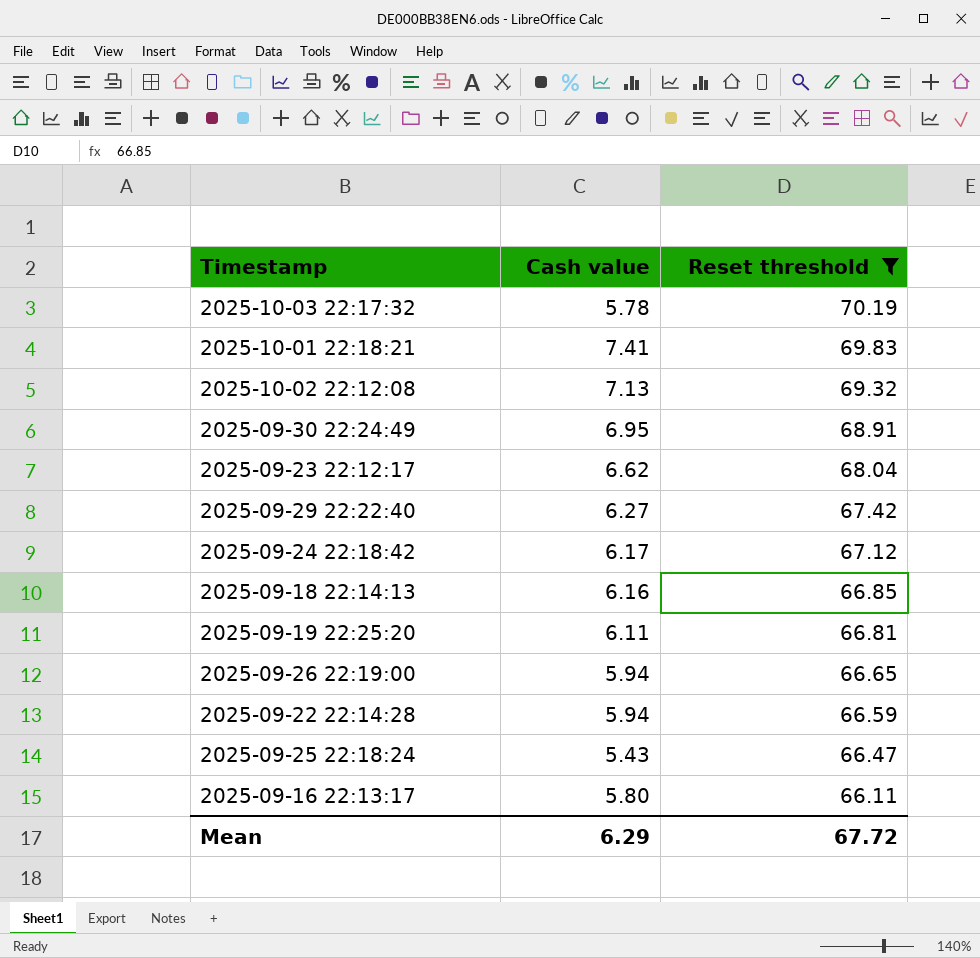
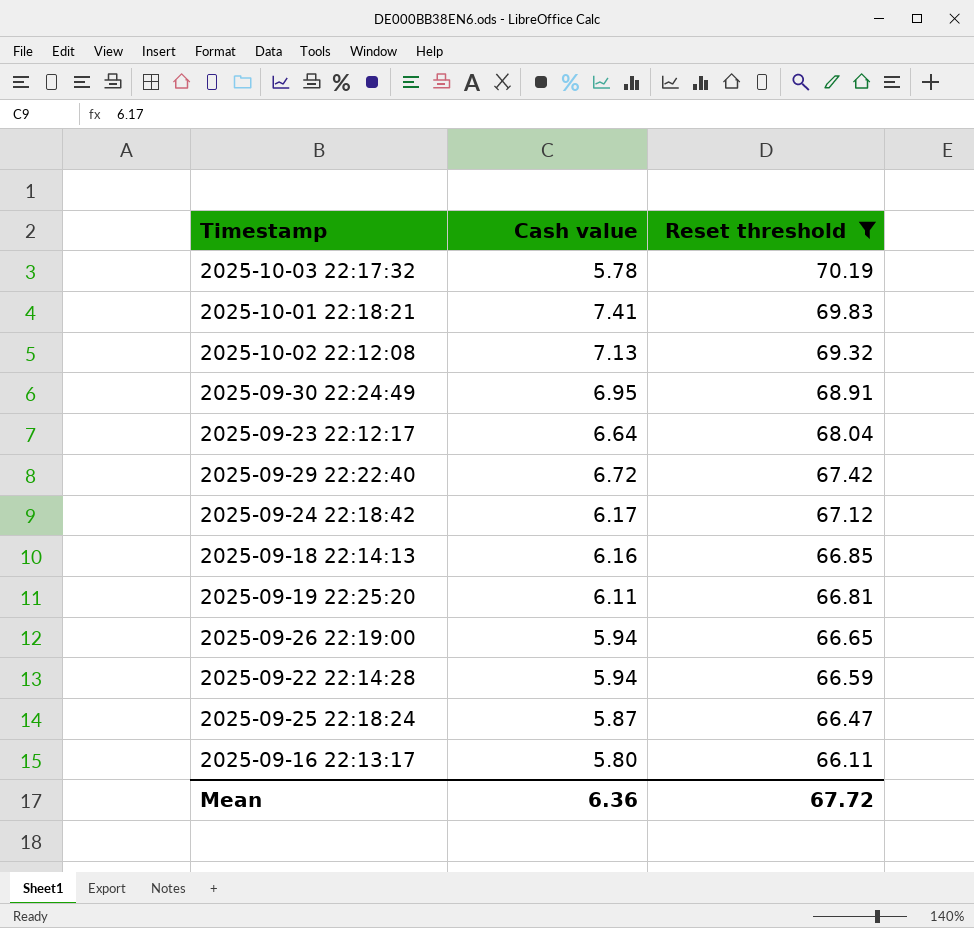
2025-09-23 22:12:17 | Cash value: 6.62 -> 6.64
2025-09-29 22:22:40 | Cash value: 6.27 -> 6.72
2025-09-25 22:18:24 | Cash value: 5.43 -> 5.87
Mean | Cash value: 6.29 -> 6.36

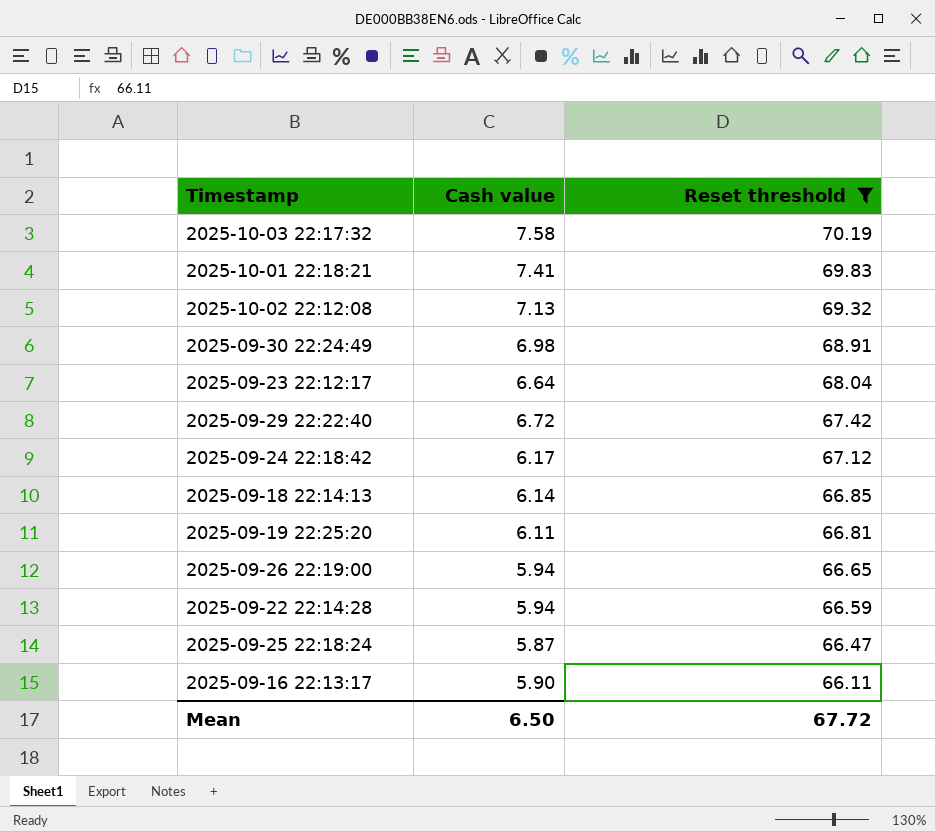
2025-10-03 22:17:32 | Cash value: 5.78 -> 7.58
2025-09-30 22:24:49 | Cash value: 6.95 -> 6.98
2025-09-18 22:14:13 | Cash value: 6.16 -> 6.14
2025-09-16 22:13:17 | Cash value: 5.80 -> 5.90
Mean | Cash value: 6.36 -> 6.50

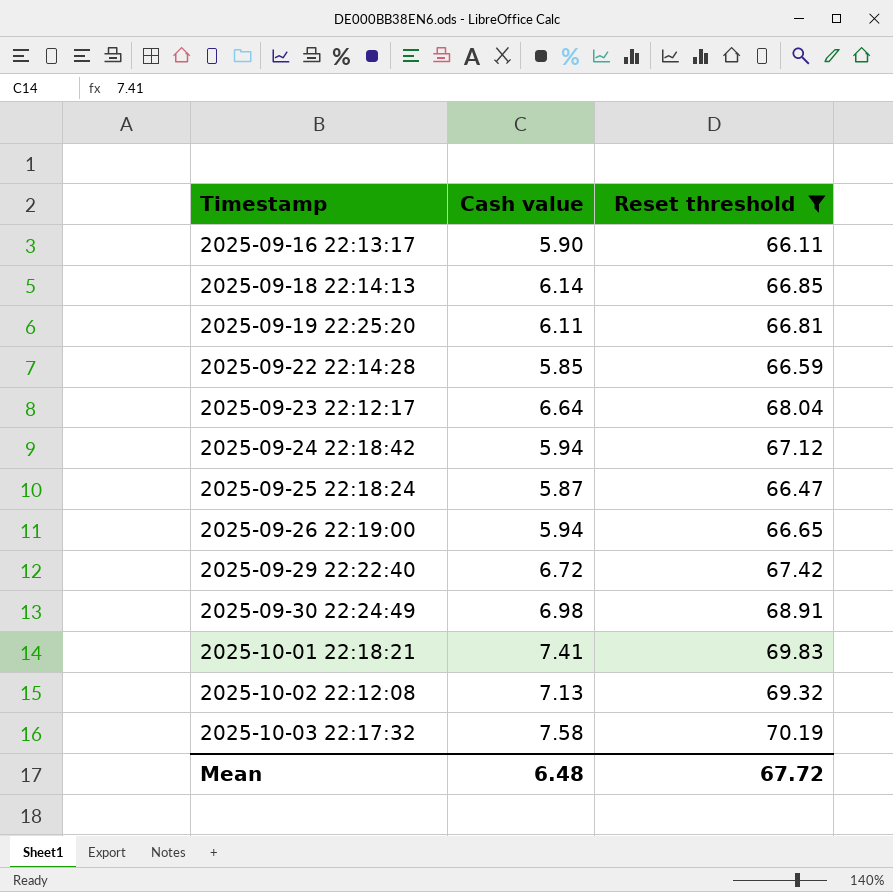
row order: Reset threshold descending -> Timestamp ascending
2025-09-22 22:14:28 | Cash value: 5.94 -> 5.85
2025-09-24 22:18:42 | Cash value: 6.17 -> 5.94
Mean | Cash value: 6.50 -> 6.48

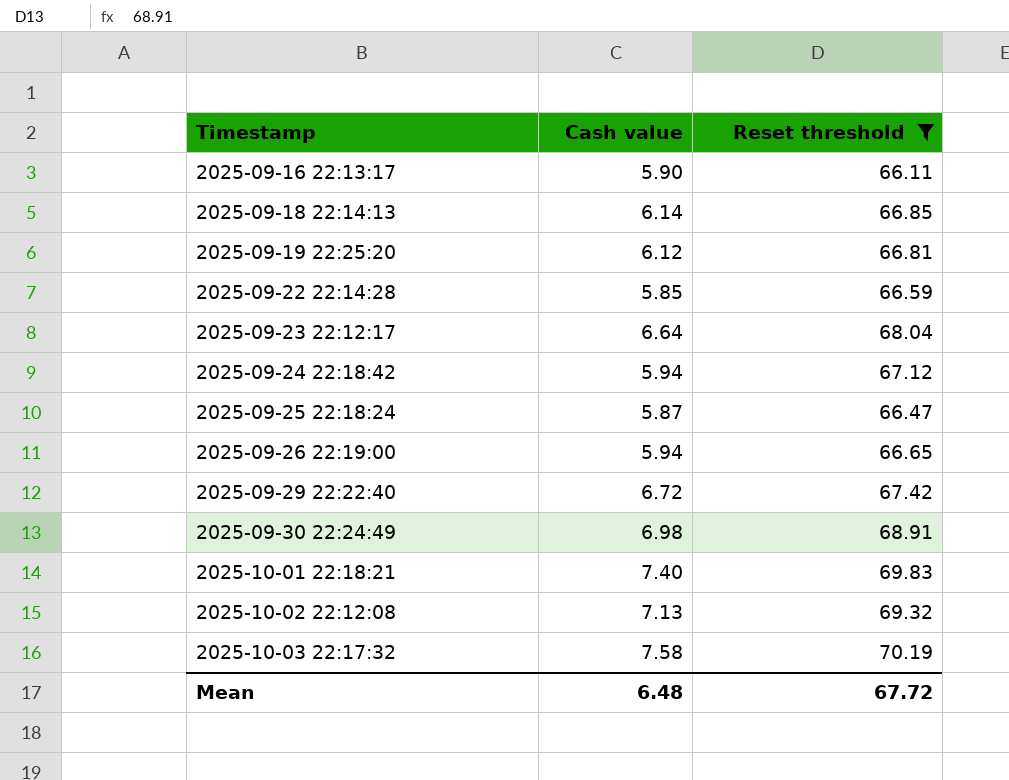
2025-09-19 22:25:20 | Cash value: 6.11 -> 6.12
2025-10-01 22:18:21 | Cash value: 7.41 -> 7.40

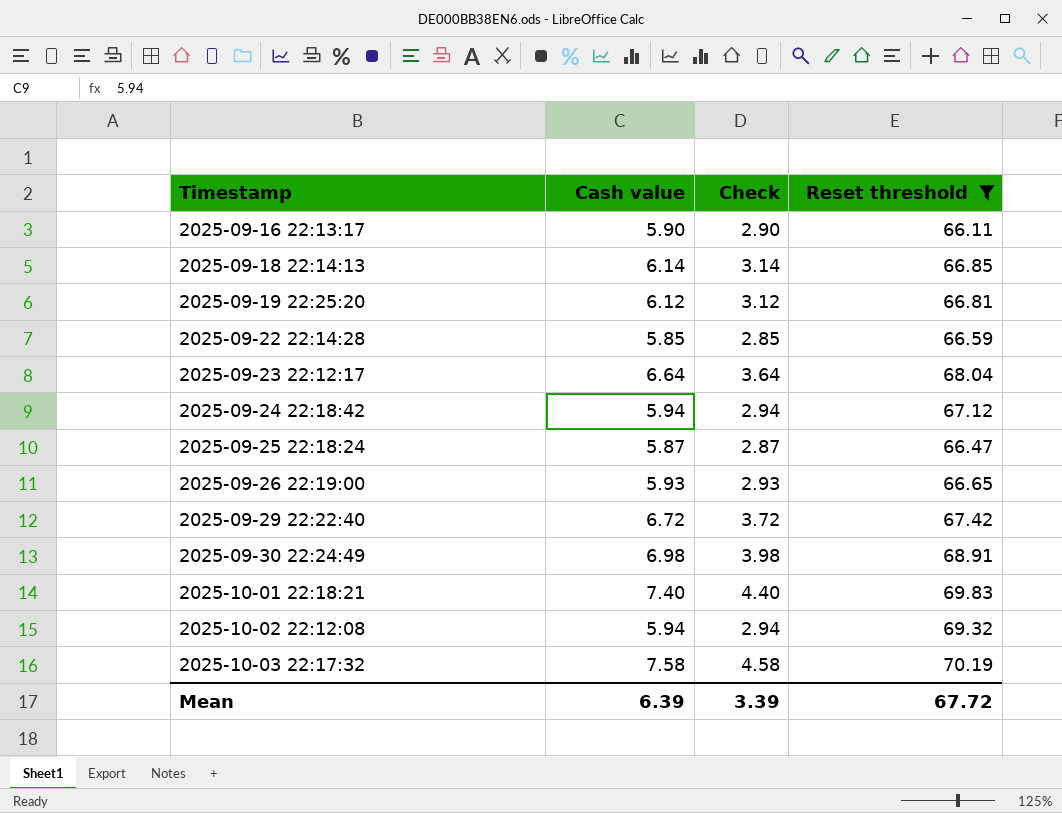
column Check | formula: none -> [Cash value] - 3
2025-09-26 22:19:00 | Cash value: 5.94 -> 5.93
2025-10-02 22:12:08 | Cash value: 7.13 -> 5.94
Mean | Cash value: 6.48 -> 6.39

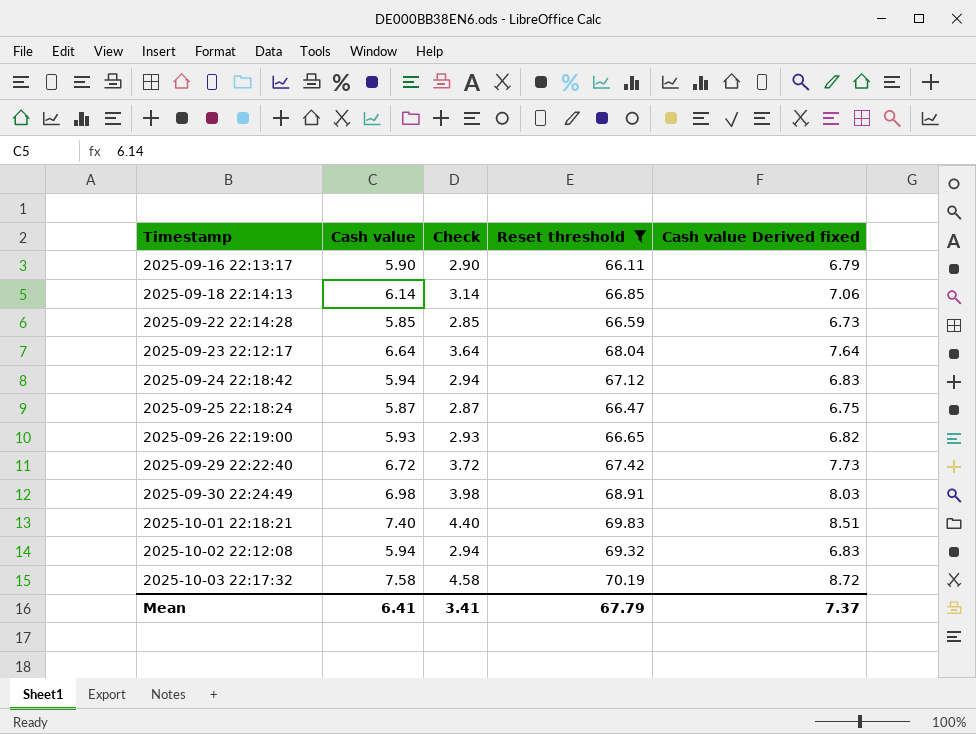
column Cash value Derived fixed | formula: none -> [Cash value] * 1.15
row 2025-09-19 22:25:20: 6.12 | 3.12 | 66.81 -> none
Mean | Cash value: 6.39 -> 6.41
Mean | Check: 3.39 -> 3.41
Mean | Reset threshold: 67.72 -> 67.79

